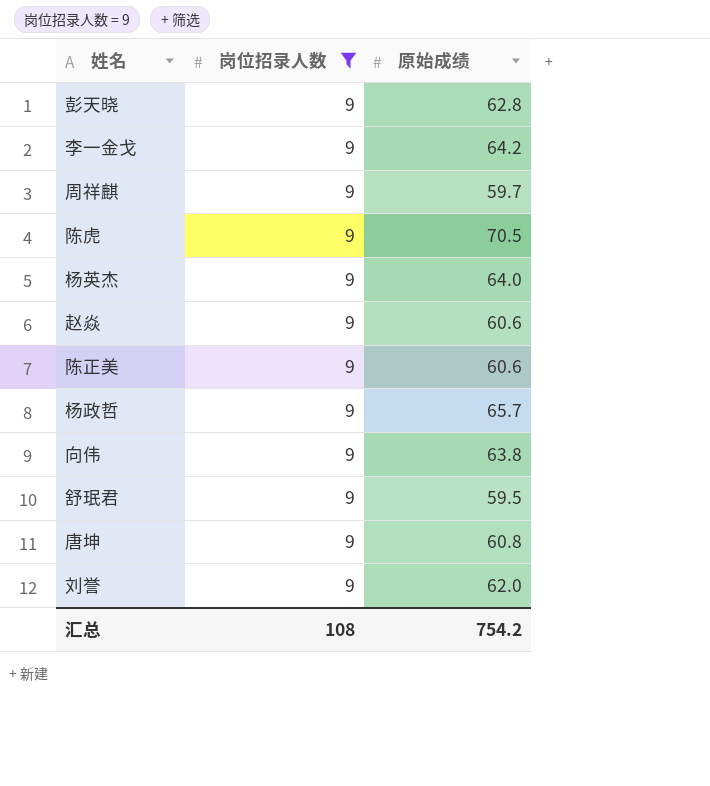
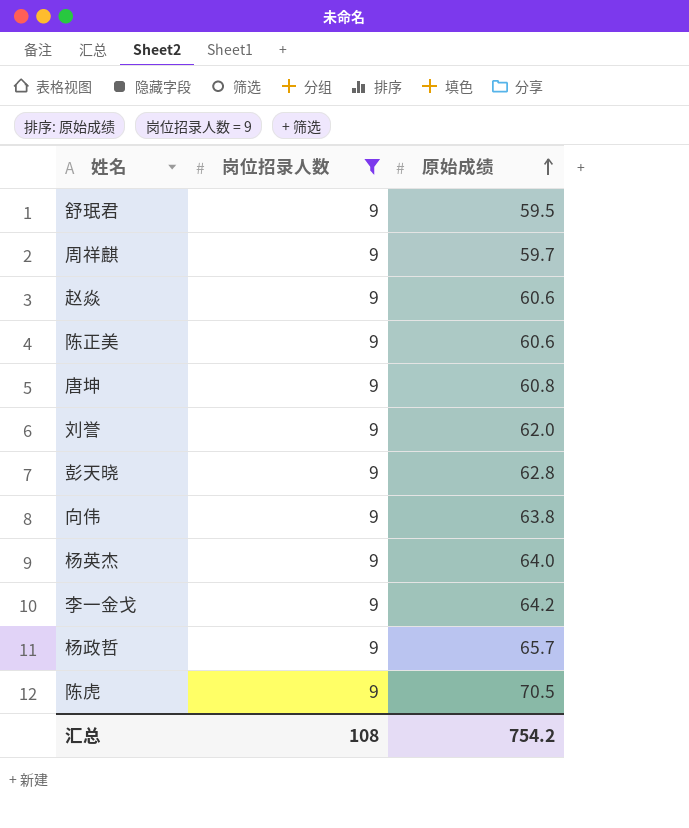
row order: none -> 原始成绩 ascending

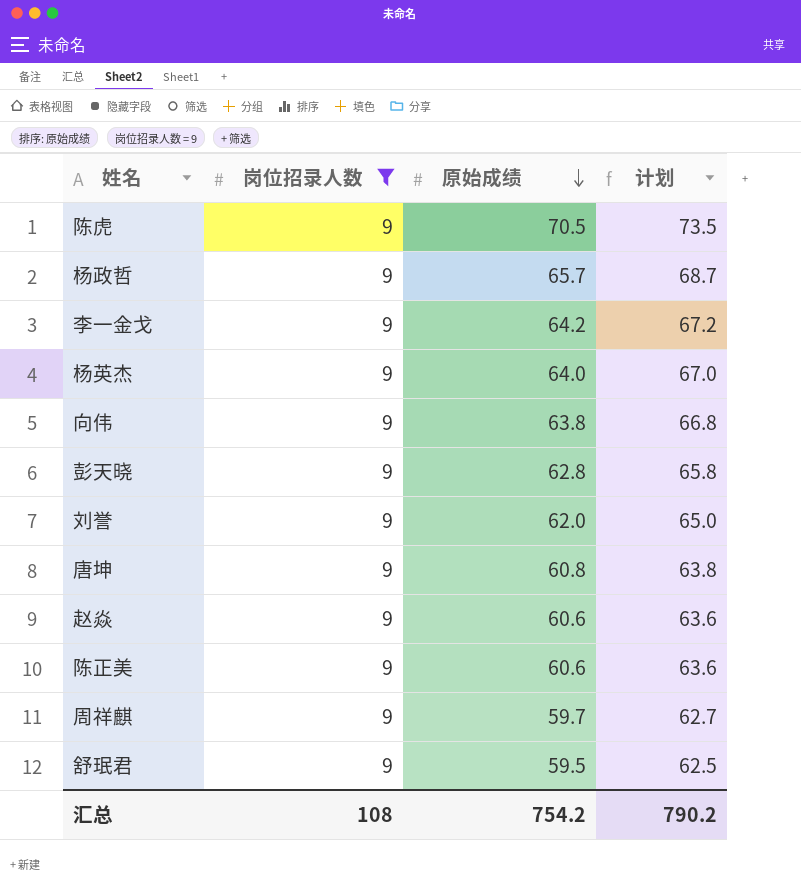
row order: 原始成绩 ascending -> 原始成绩 descending
column 计划 | formula: none -> [原始成绩] + 3

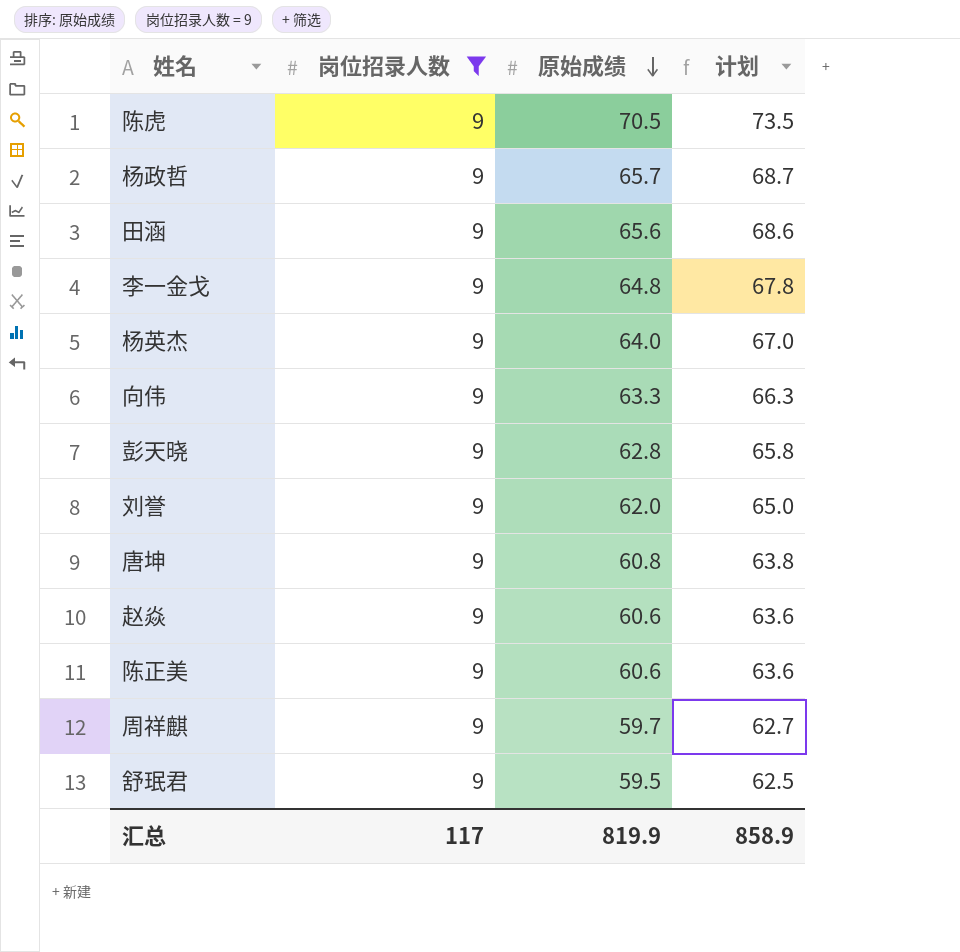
row 田涵: none -> 9 | 65.6 | 68.6
李一金戈 | 原始成绩: 64.2 -> 64.8
李一金戈 | 计划: 67.2 -> 67.8
向伟 | 原始成绩: 63.8 -> 63.3
向伟 | 计划: 66.8 -> 66.3
汇总 | 岗位招录人数: 108 -> 117
汇总 | 原始成绩: 754.2 -> 819.9
汇总 | 计划: 790.2 -> 858.9

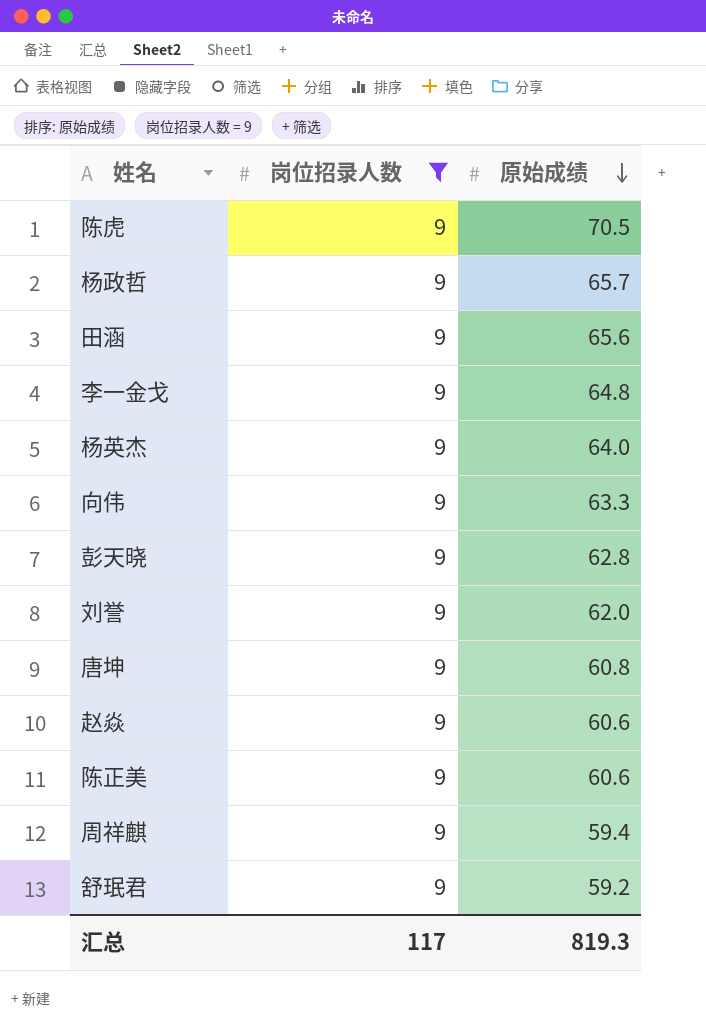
column 计划 | formula: [原始成绩] + 3 -> none
周祥麒 | 原始成绩: 59.7 -> 59.4
舒珉君 | 原始成绩: 59.5 -> 59.2
汇总 | 原始成绩: 819.9 -> 819.3

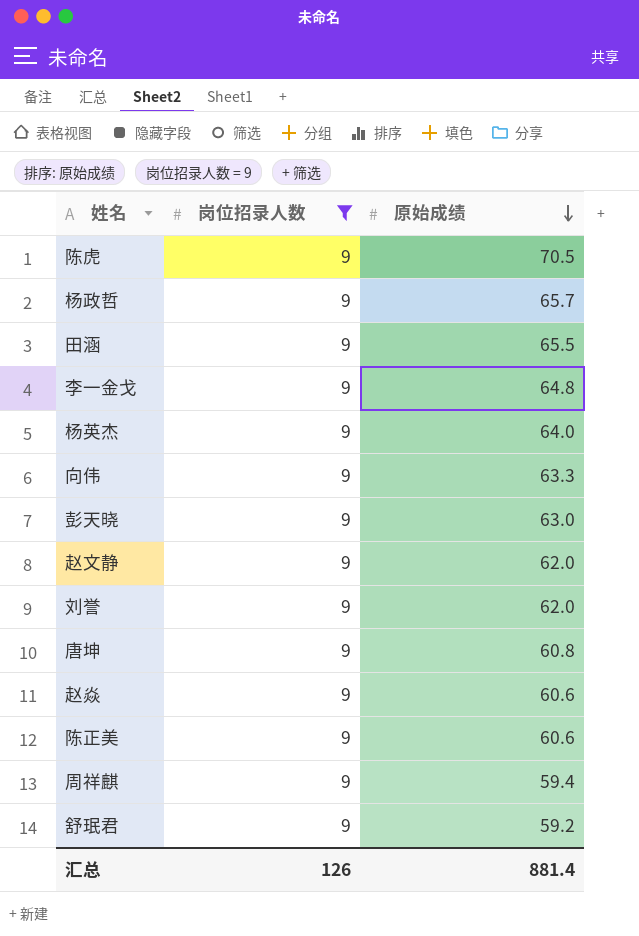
田涵 | 原始成绩: 65.6 -> 65.5
彭天晓 | 原始成绩: 62.8 -> 63.0
row 赵文静: none -> 9 | 62.0
汇总 | 岗位招录人数: 117 -> 126
汇总 | 原始成绩: 819.3 -> 881.4

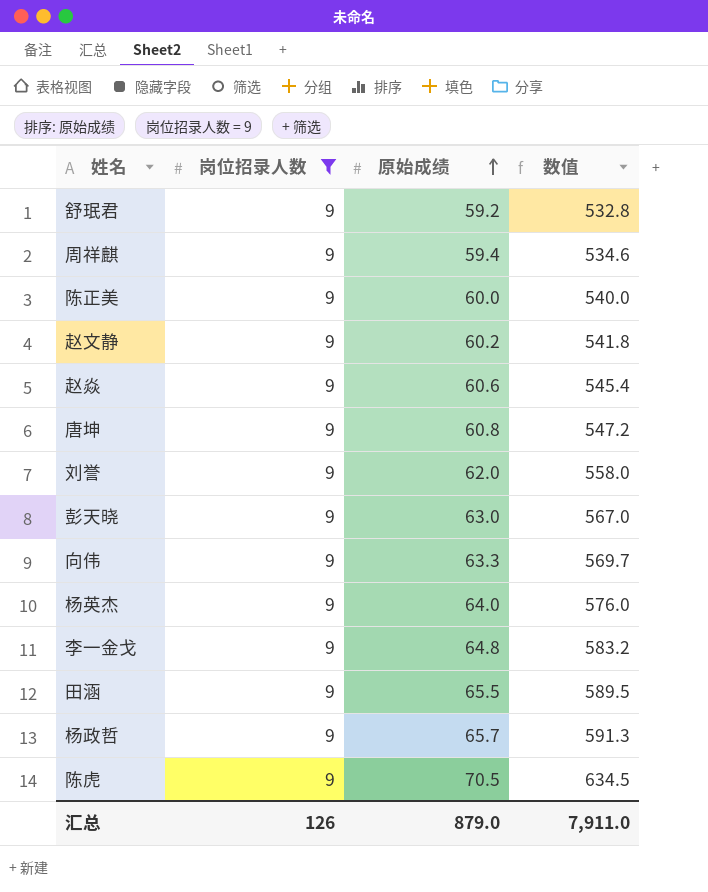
row order: 原始成绩 descending -> 原始成绩 ascending
column 数值 | formula: none -> [岗位招录人数] * [原始成绩]
陈正美 | 原始成绩: 60.6 -> 60.0
赵文静 | 原始成绩: 62.0 -> 60.2
汇总 | 原始成绩: 881.4 -> 879.0

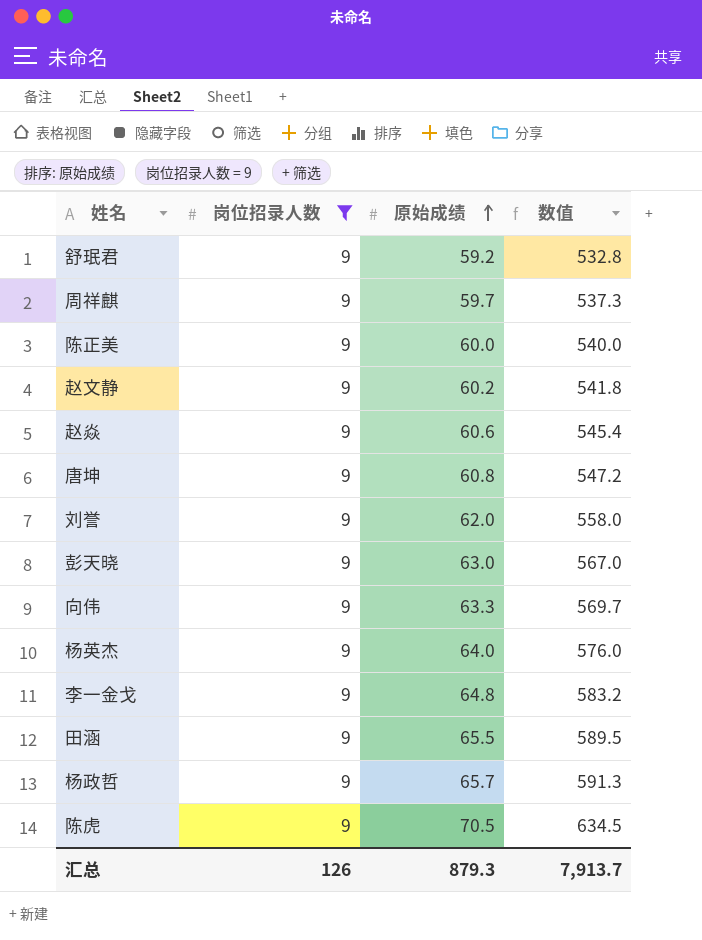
周祥麒 | 原始成绩: 59.4 -> 59.7
周祥麒 | 数值: 534.6 -> 537.3
汇总 | 原始成绩: 879.0 -> 879.3
汇总 | 数值: 7,911.0 -> 7,913.7

